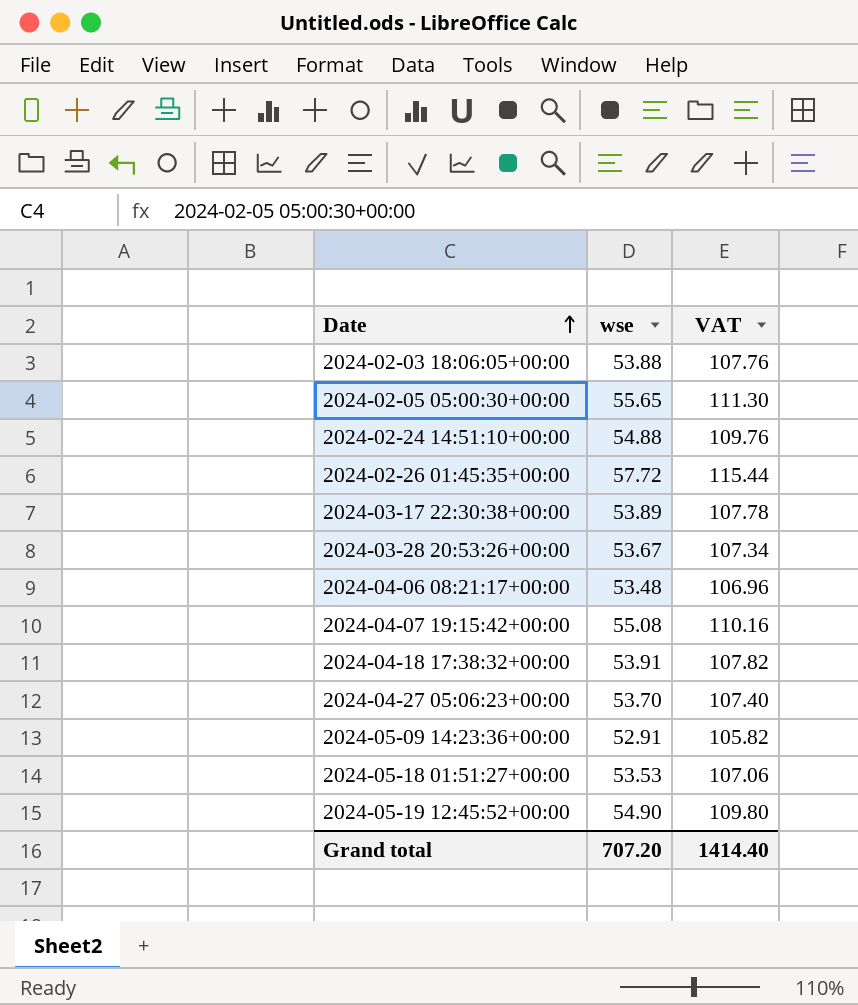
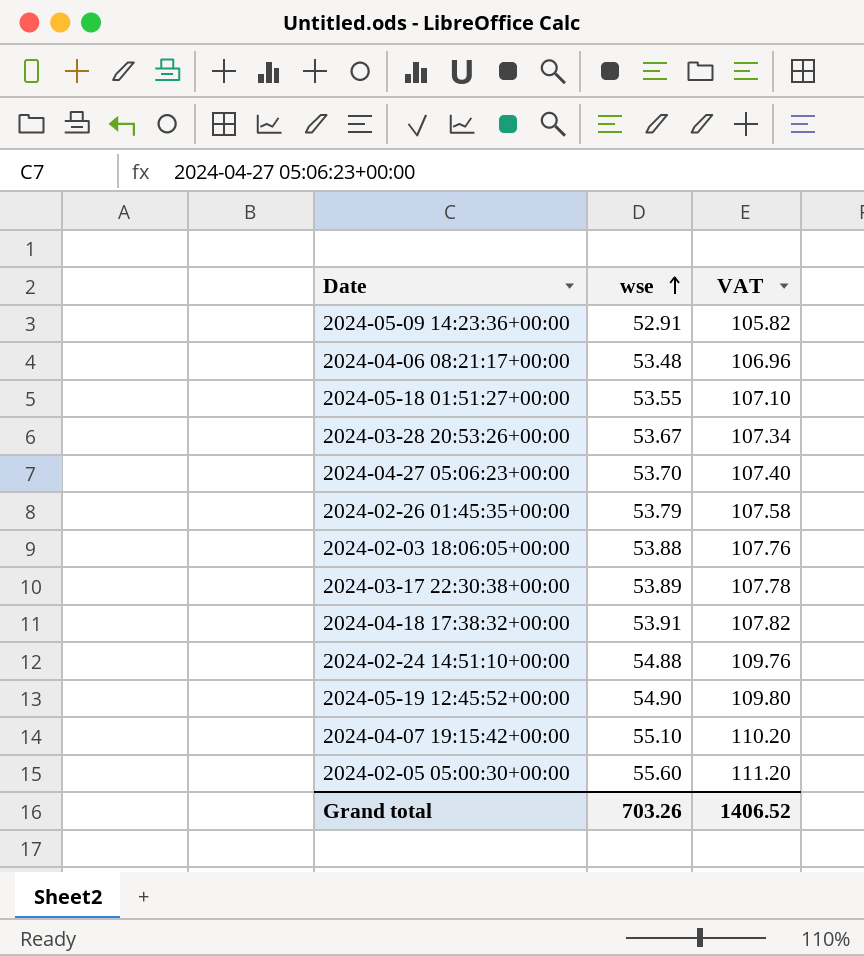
row order: Date ascending -> wse ascending
2024-05-18 01:51:27+00:00 | wse: 53.53 -> 53.55
2024-05-18 01:51:27+00:00 | VAT: 107.06 -> 107.10
2024-02-26 01:45:35+00:00 | wse: 57.72 -> 53.79
2024-02-26 01:45:35+00:00 | VAT: 115.44 -> 107.58
2024-04-07 19:15:42+00:00 | wse: 55.08 -> 55.10
2024-04-07 19:15:42+00:00 | VAT: 110.16 -> 110.20
2024-02-05 05:00:30+00:00 | wse: 55.65 -> 55.60
2024-02-05 05:00:30+00:00 | VAT: 111.30 -> 111.20
Grand total | wse: 707.20 -> 703.26
Grand total | VAT: 1414.40 -> 1406.52

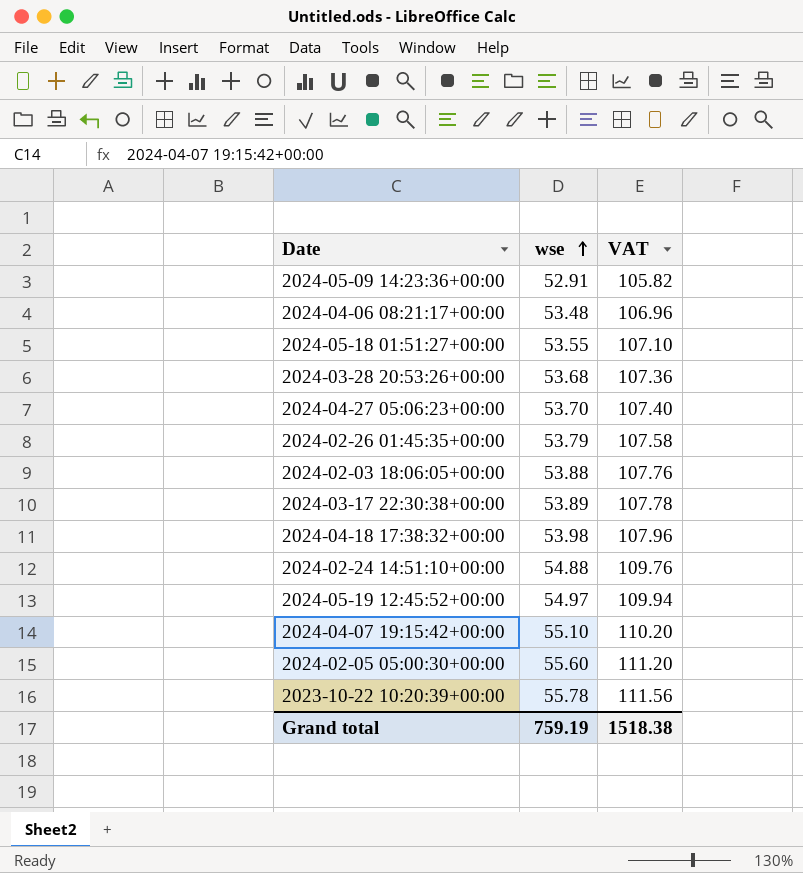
2024-03-28 20:53:26+00:00 | wse: 53.67 -> 53.68
2024-03-28 20:53:26+00:00 | VAT: 107.34 -> 107.36
2024-04-18 17:38:32+00:00 | wse: 53.91 -> 53.98
2024-04-18 17:38:32+00:00 | VAT: 107.82 -> 107.96
2024-05-19 12:45:52+00:00 | wse: 54.90 -> 54.97
2024-05-19 12:45:52+00:00 | VAT: 109.80 -> 109.94
row 2023-10-22 10:20:39+00:00: none -> 55.78 | 111.56
Grand total | wse: 703.26 -> 759.19
Grand total | VAT: 1406.52 -> 1518.38

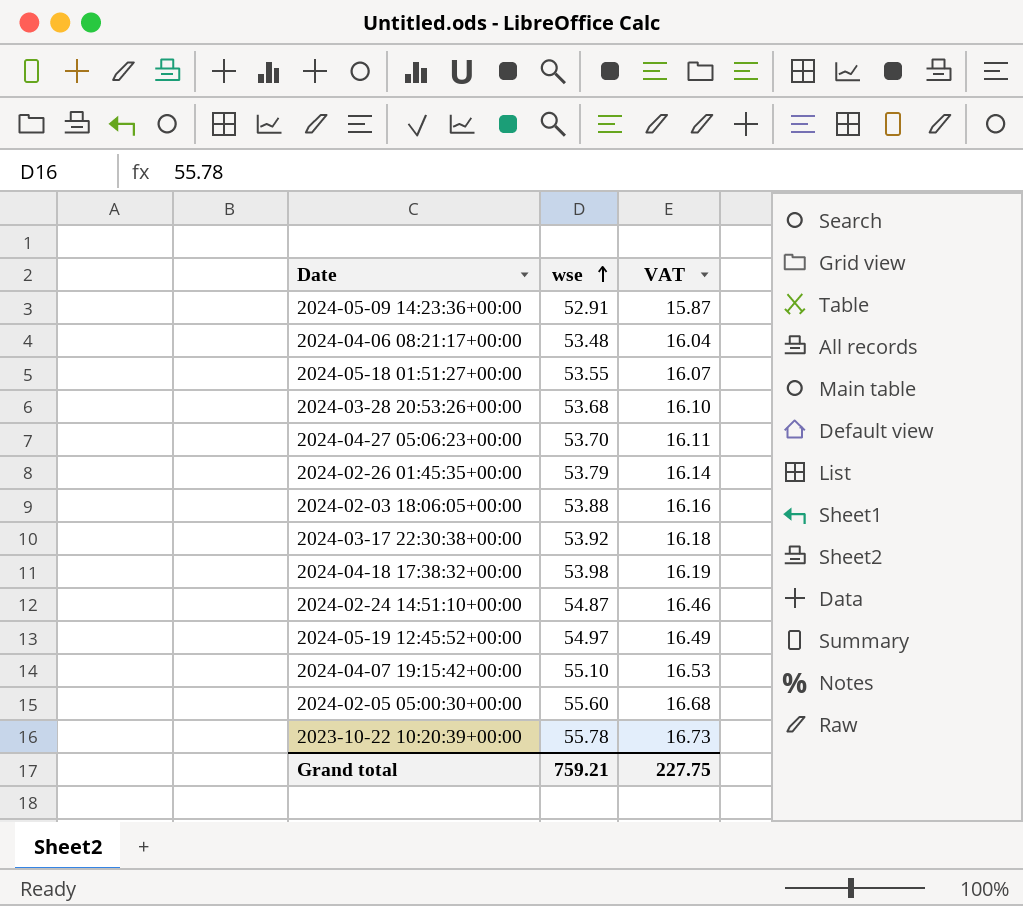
column VAT | formula: [wse] * 2 -> [wse] * 0.3
2024-03-17 22:30:38+00:00 | wse: 53.89 -> 53.92
2024-02-24 14:51:10+00:00 | wse: 54.88 -> 54.87
Grand total | wse: 759.19 -> 759.21
Grand total | VAT: 1518.38 -> 227.75

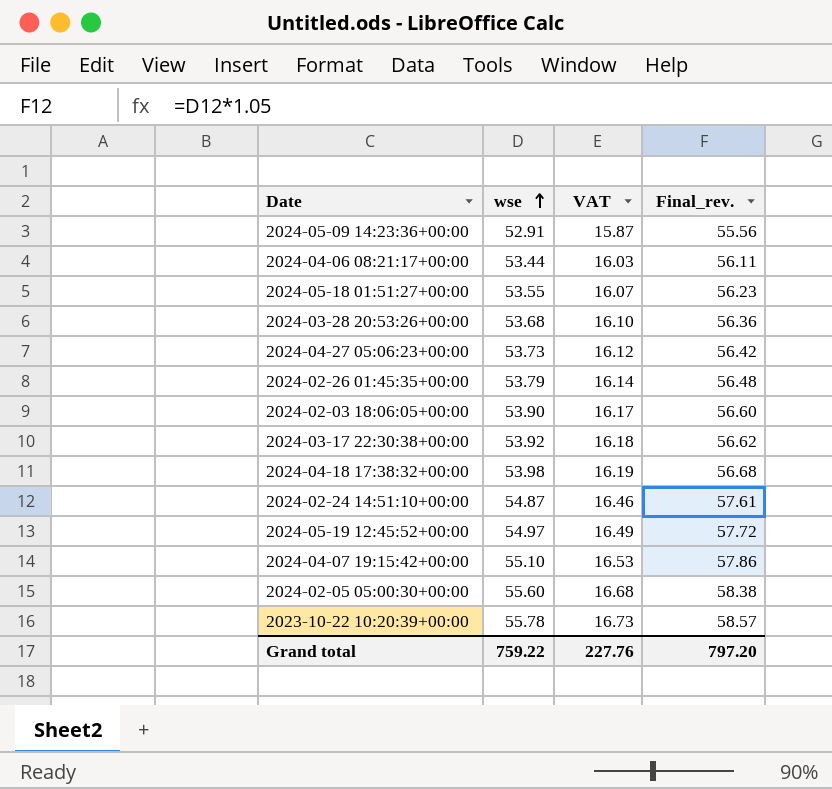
column Final_rev. | formula: none -> [wse] * 1.05
2024-04-06 08:21:17+00:00 | wse: 53.48 -> 53.44
2024-04-06 08:21:17+00:00 | VAT: 16.04 -> 16.03
2024-04-27 05:06:23+00:00 | wse: 53.70 -> 53.73
2024-04-27 05:06:23+00:00 | VAT: 16.11 -> 16.12
2024-02-03 18:06:05+00:00 | wse: 53.88 -> 53.90
2024-02-03 18:06:05+00:00 | VAT: 16.16 -> 16.17
Grand total | wse: 759.21 -> 759.22
Grand total | VAT: 227.75 -> 227.76

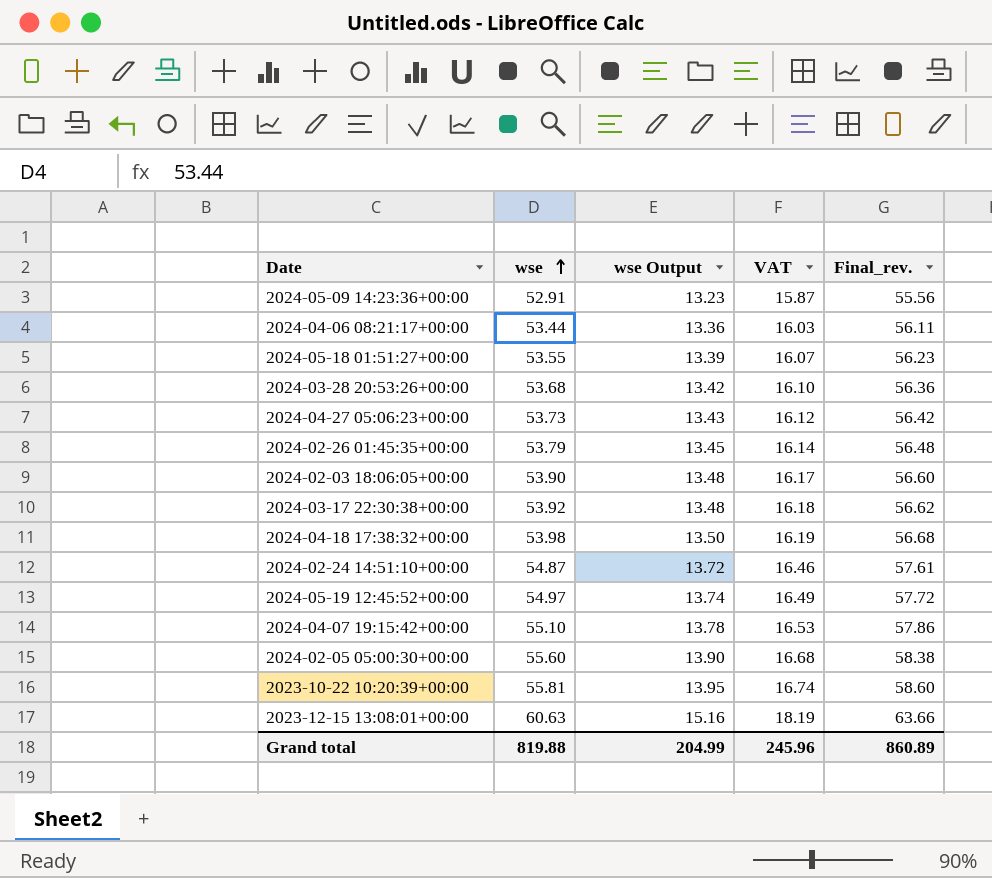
column wse Output | formula: none -> [wse] * 0.25
2023-10-22 10:20:39+00:00 | wse: 55.78 -> 55.81
2023-10-22 10:20:39+00:00 | VAT: 16.73 -> 16.74
2023-10-22 10:20:39+00:00 | Final_rev.: 58.57 -> 58.60
row 2023-12-15 13:08:01+00:00: none -> 60.63 | 15.16 | 18.19 | 63.66
Grand total | wse: 759.22 -> 819.88
Grand total | VAT: 227.76 -> 245.96
Grand total | Final_rev.: 797.20 -> 860.89

